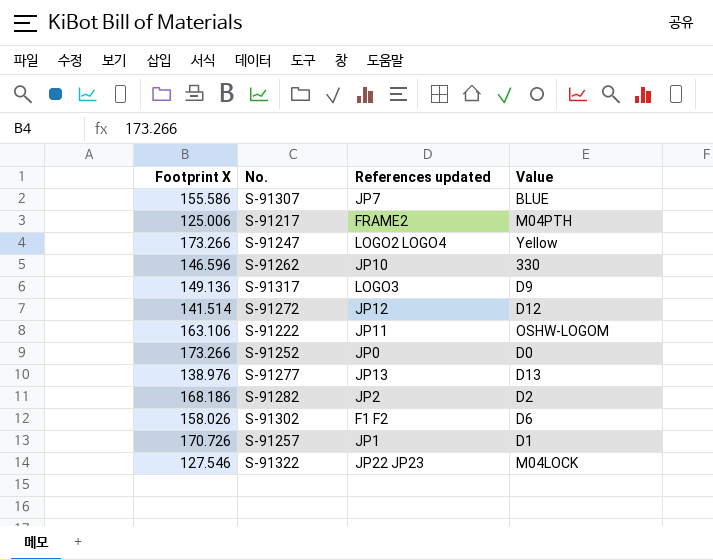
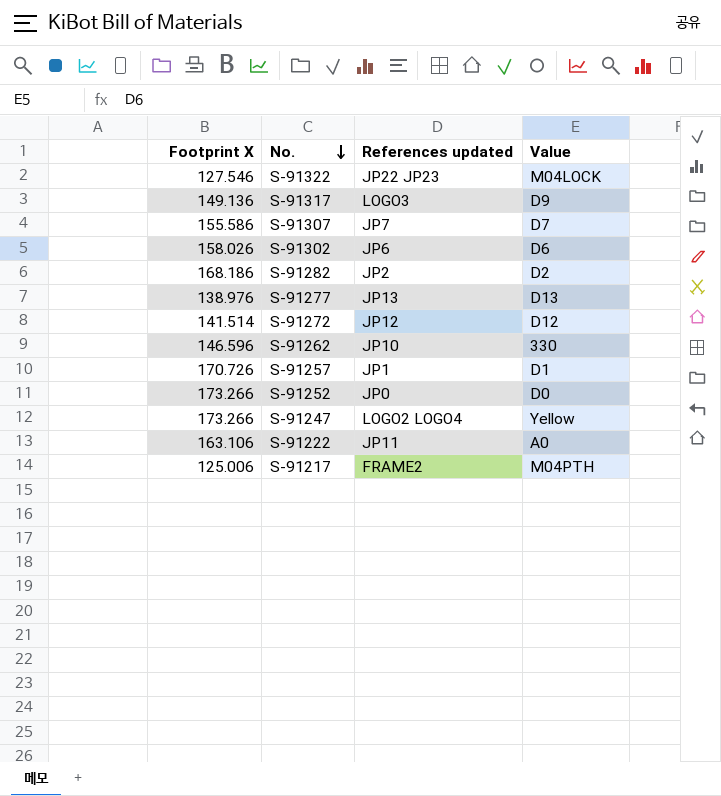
row order: none -> No. descending
S-91307 | Value: BLUE -> D7
S-91302 | References updated: F1 F2 -> JP6
S-91222 | Value: OSHW-LOGOM -> A0

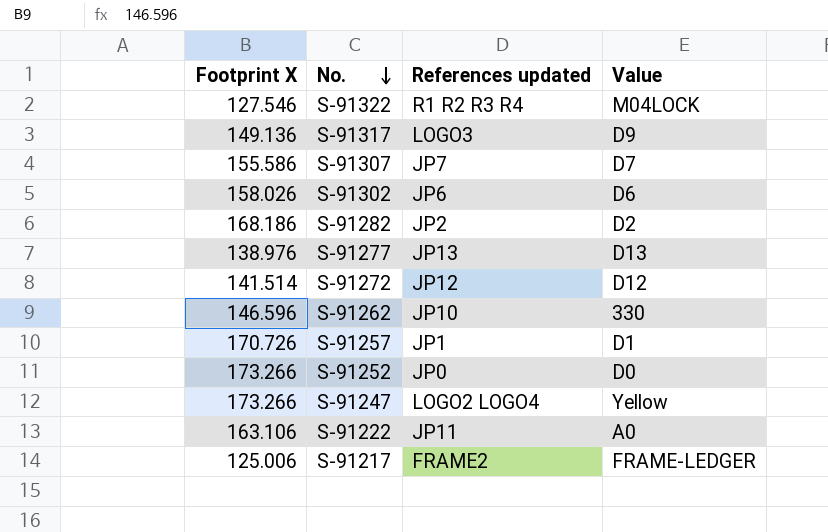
S-91322 | References updated: JP22 JP23 -> R1 R2 R3 R4
S-91217 | Value: M04PTH -> FRAME-LEDGER

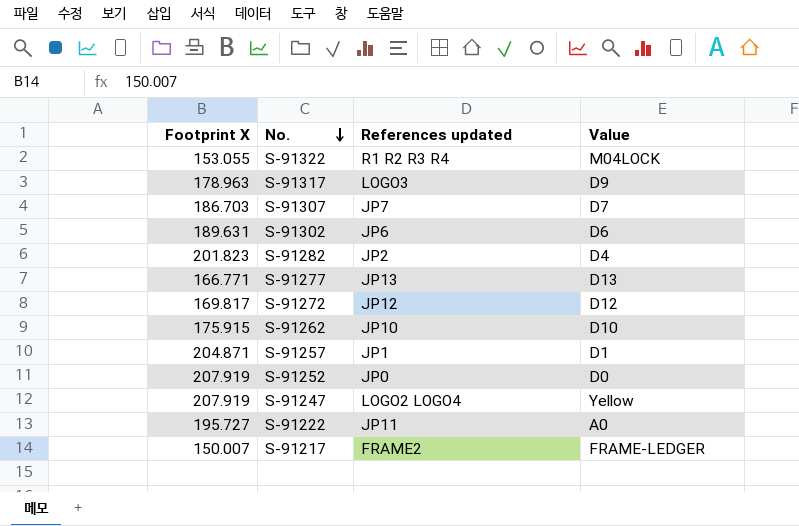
S-91322 | Footprint X: 127.546 -> 153.055
S-91317 | Footprint X: 149.136 -> 178.963
S-91307 | Footprint X: 155.586 -> 186.703
S-91302 | Footprint X: 158.026 -> 189.631
S-91282 | Footprint X: 168.186 -> 201.823
S-91282 | Value: D2 -> D4
S-91277 | Footprint X: 138.976 -> 166.771
S-91272 | Footprint X: 141.514 -> 169.817
S-91262 | Footprint X: 146.596 -> 175.915
S-91262 | Value: 330 -> D10
S-91257 | Footprint X: 170.726 -> 204.871
S-91252 | Footprint X: 173.266 -> 207.919
S-91247 | Footprint X: 173.266 -> 207.919
S-91222 | Footprint X: 163.106 -> 195.727
S-91217 | Footprint X: 125.006 -> 150.007

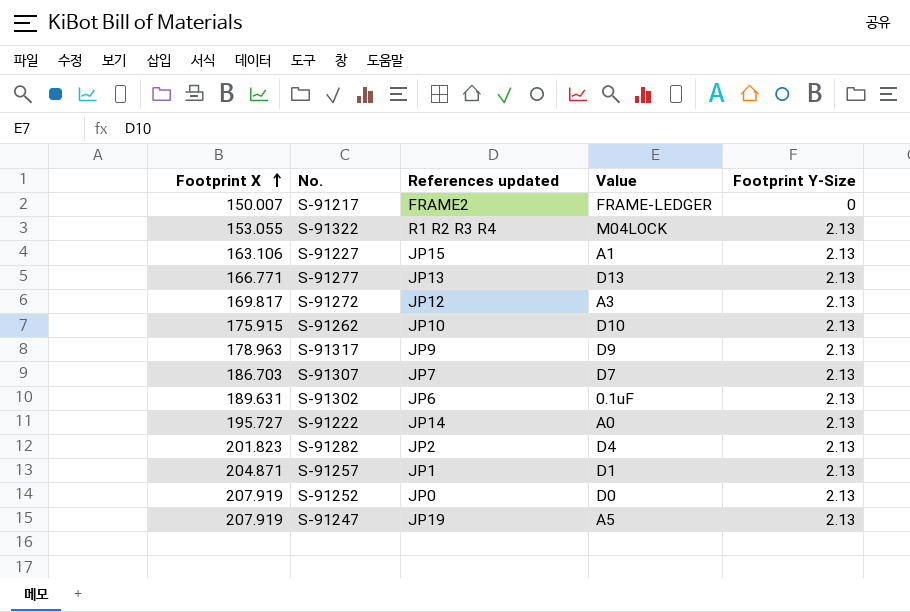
row order: No. descending -> Footprint X ascending
column Footprint Y-Size | position: none -> 5
row S-91227: none -> 163.106 | JP15 | A1 | 2.13
S-91272 | Value: D12 -> A3
S-91317 | References updated: LOGO3 -> JP9
S-91302 | Value: D6 -> 0.1uF
S-91222 | References updated: JP11 -> JP14
S-91247 | References updated: LOGO2 LOGO4 -> JP19
S-91247 | Value: Yellow -> A5

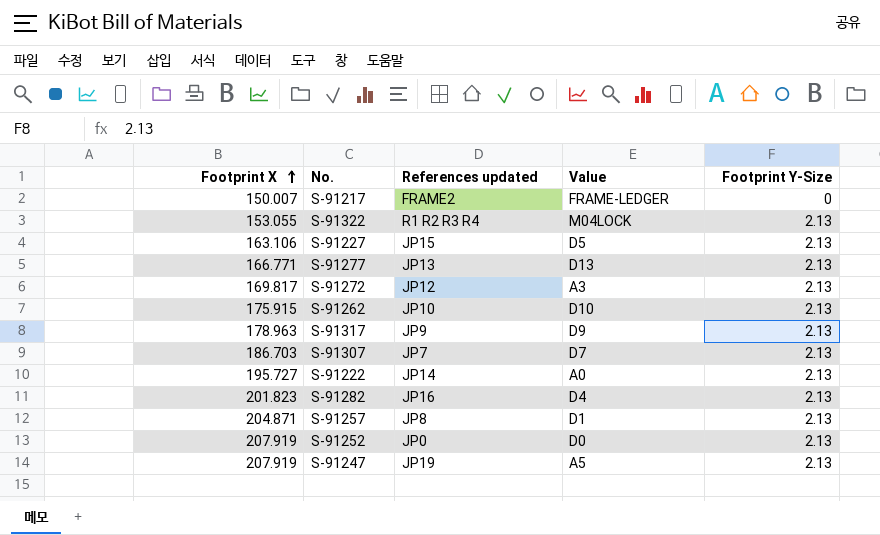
row S-91302: 189.631 | JP6 | 0.1uF | 2.13 -> none
S-91227 | Value: A1 -> D5
S-91282 | References updated: JP2 -> JP16
S-91257 | References updated: JP1 -> JP8

